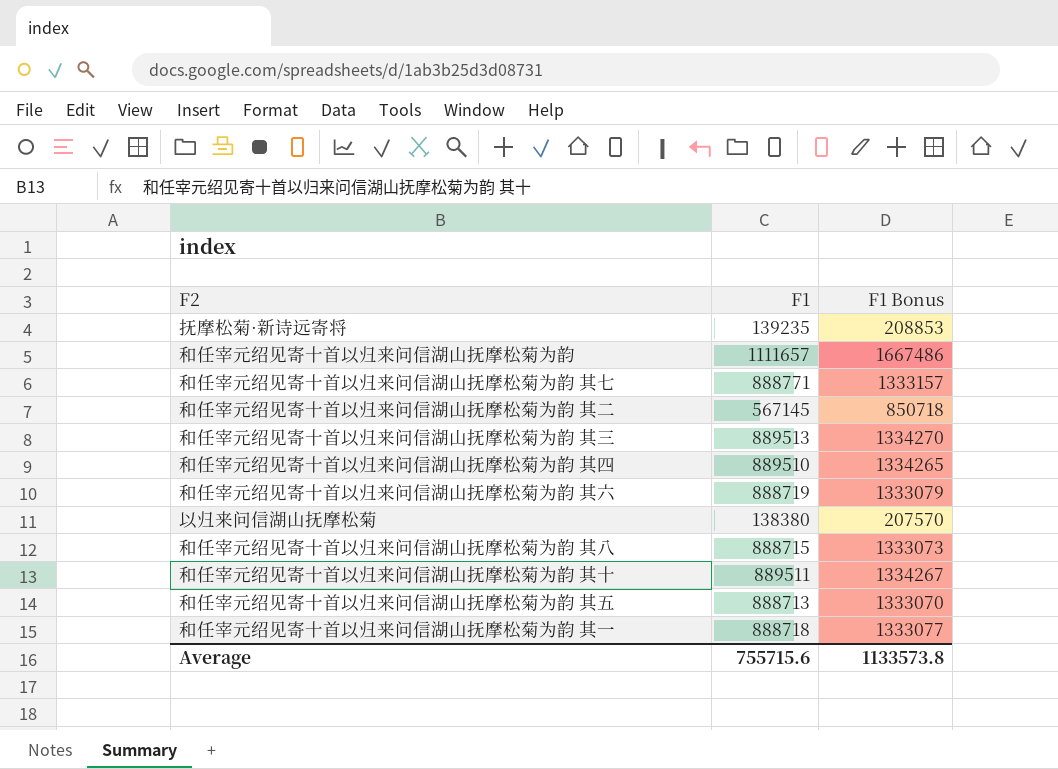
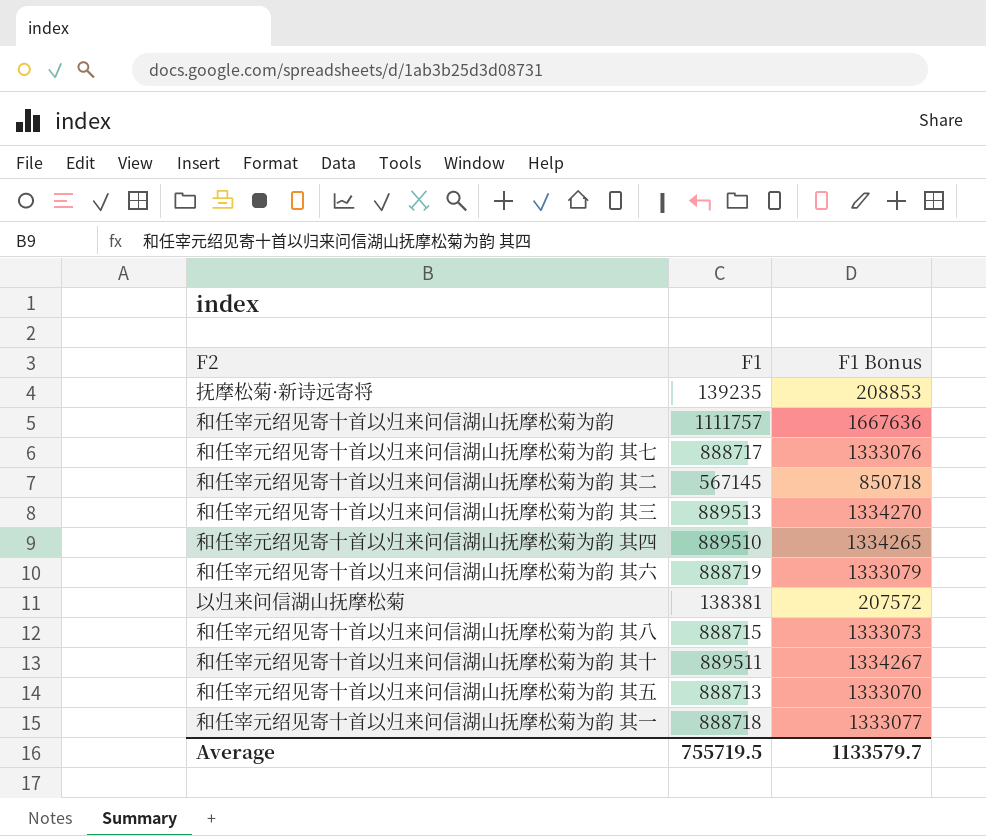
和任宰元绍见寄十首以归来问信湖山抚摩松菊为韵 | F1: 1111657 -> 1111757
和任宰元绍见寄十首以归来问信湖山抚摩松菊为韵 | F1 Bonus: 1667486 -> 1667636
和任宰元绍见寄十首以归来问信湖山抚摩松菊为韵 其七 | F1: 888771 -> 888717
和任宰元绍见寄十首以归来问信湖山抚摩松菊为韵 其七 | F1 Bonus: 1333157 -> 1333076
以归来问信湖山抚摩松菊 | F1: 138380 -> 138381
以归来问信湖山抚摩松菊 | F1 Bonus: 207570 -> 207572
Average | F1: 755715.6 -> 755719.5
Average | F1 Bonus: 1133573.8 -> 1133579.7

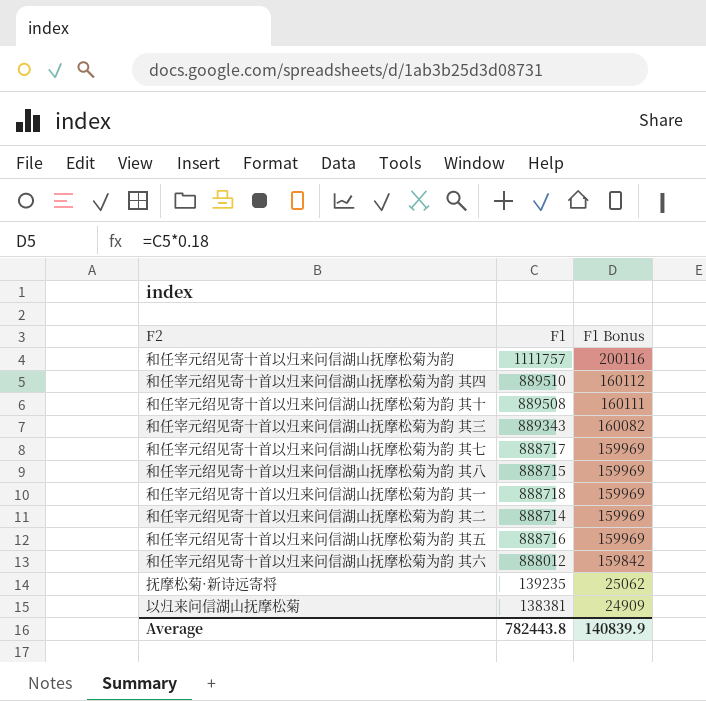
row order: none -> F1 Bonus descending
column F1 Bonus | formula: [F1] * 1.5 -> [F1] * 0.18
和任宰元绍见寄十首以归来问信湖山抚摩松菊为韵 其十 | F1: 889511 -> 889508
和任宰元绍见寄十首以归来问信湖山抚摩松菊为韵 其三 | F1: 889513 -> 889343
和任宰元绍见寄十首以归来问信湖山抚摩松菊为韵 其二 | F1: 567145 -> 888714
和任宰元绍见寄十首以归来问信湖山抚摩松菊为韵 其五 | F1: 888713 -> 888716
和任宰元绍见寄十首以归来问信湖山抚摩松菊为韵 其六 | F1: 888719 -> 888012
Average | F1: 755719.5 -> 782443.8
Average | F1 Bonus: 1133579.7 -> 140839.9

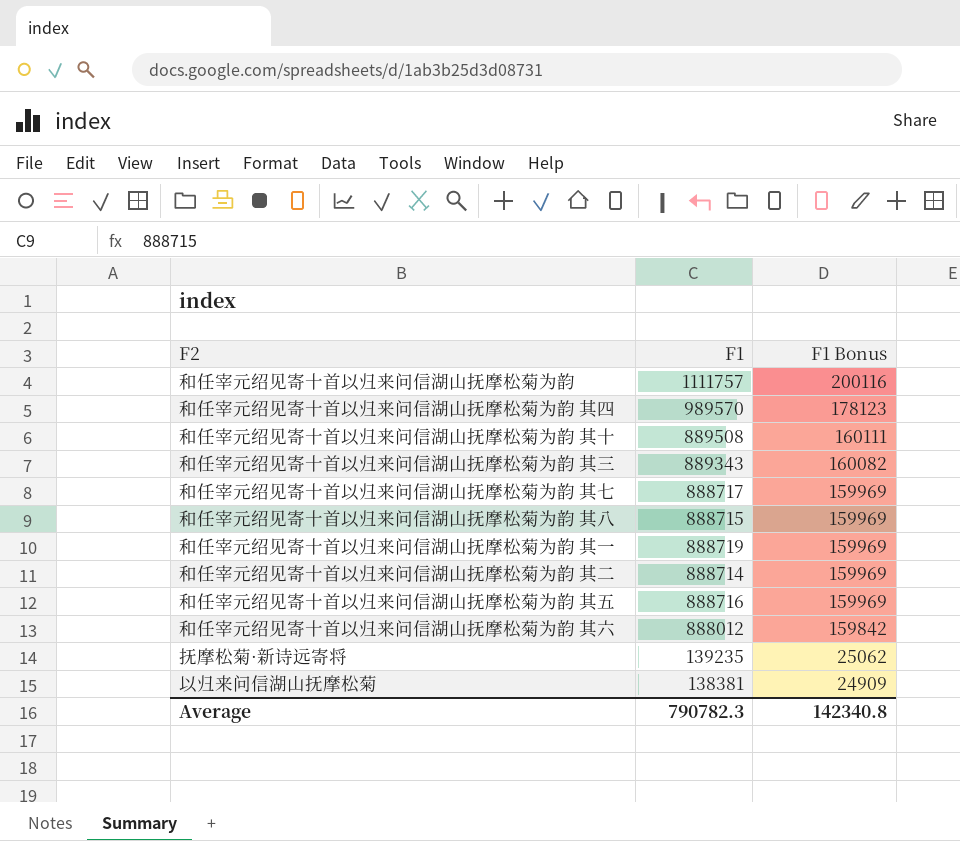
和任宰元绍见寄十首以归来问信湖山抚摩松菊为韵 其四 | F1: 889510 -> 989570
和任宰元绍见寄十首以归来问信湖山抚摩松菊为韵 其四 | F1 Bonus: 160112 -> 178123
和任宰元绍见寄十首以归来问信湖山抚摩松菊为韵 其一 | F1: 888718 -> 888719
Average | F1: 782443.8 -> 790782.3
Average | F1 Bonus: 140839.9 -> 142340.8

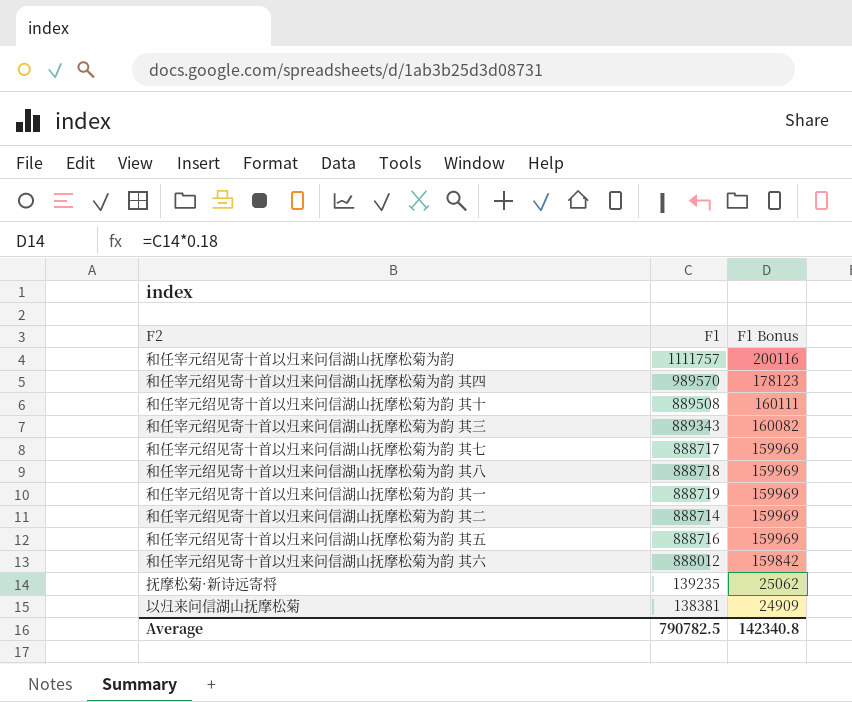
和任宰元绍见寄十首以归来问信湖山抚摩松菊为韵 其八 | F1: 888715 -> 888718
Average | F1: 790782.3 -> 790782.5

